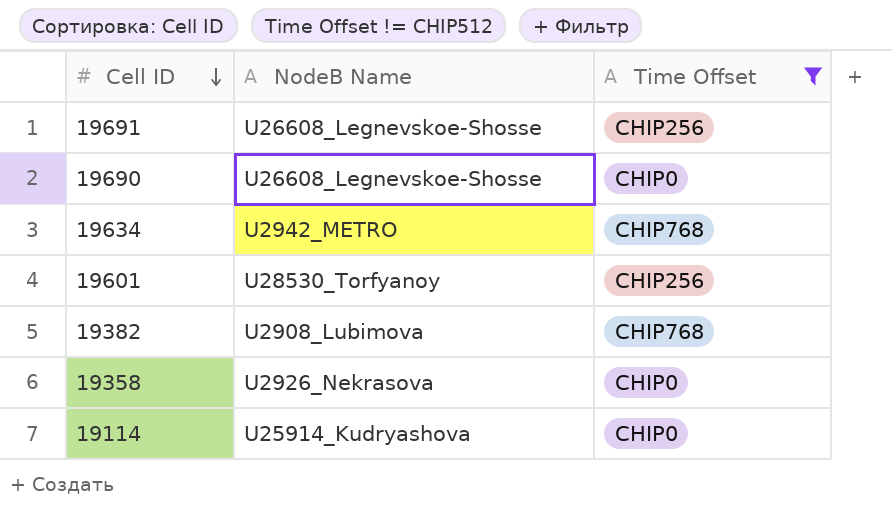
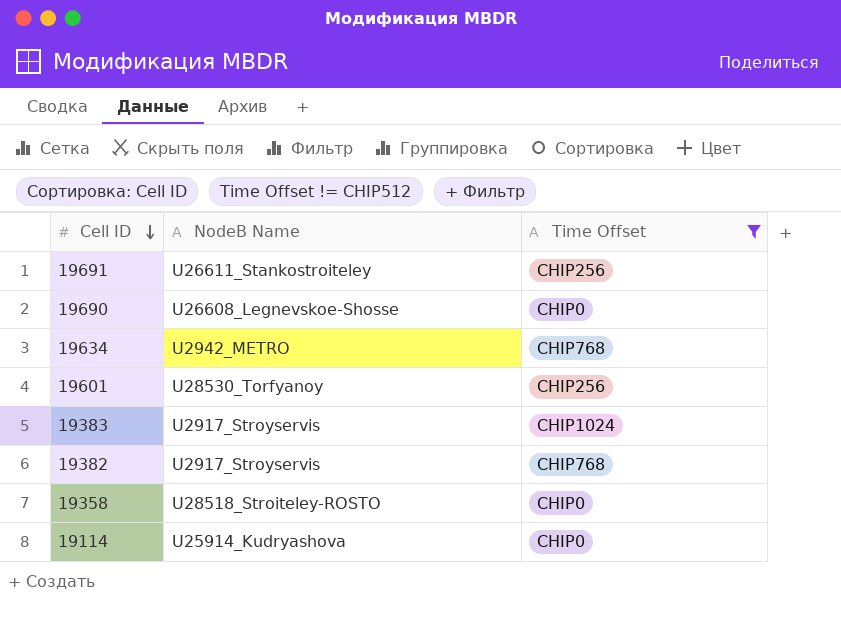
19691 | NodeB Name: U26608_Legnevskoe-Shosse -> U26611_Stankostroiteley
row 19383: none -> U2917_Stroyservis | CHIP1024
19382 | NodeB Name: U2908_Lubimova -> U2917_Stroyservis
19358 | NodeB Name: U2926_Nekrasova -> U28518_Stroiteley-ROSTO

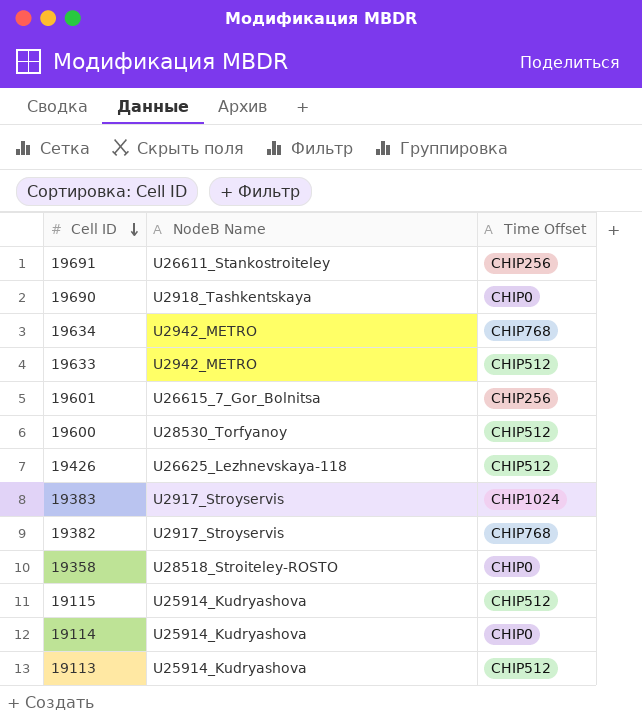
filter: Time Offset != CHIP512 -> none
19690 | NodeB Name: U26608_Legnevskoe-Shosse -> U2918_Tashkentskaya
19601 | NodeB Name: U28530_Torfyanoy -> U26615_7_Gor_Bolnitsa

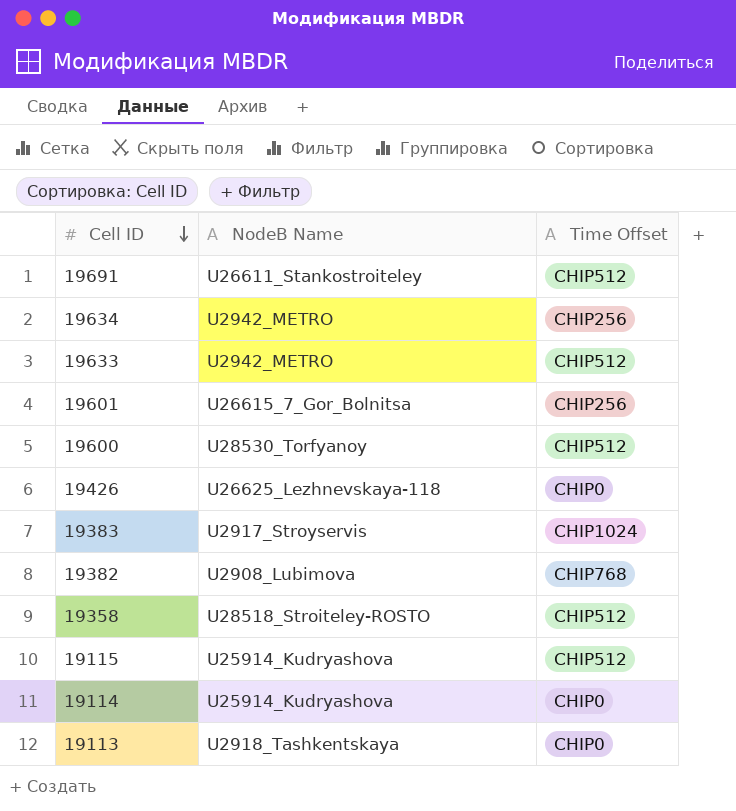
row 19690: U2918_Tashkentskaya | CHIP0 -> none
19691 | Time Offset: CHIP256 -> CHIP512
19634 | Time Offset: CHIP768 -> CHIP256
19426 | Time Offset: CHIP512 -> CHIP0
19382 | NodeB Name: U2917_Stroyservis -> U2908_Lubimova
19358 | Time Offset: CHIP0 -> CHIP512
19113 | NodeB Name: U25914_Kudryashova -> U2918_Tashkentskaya
19113 | Time Offset: CHIP512 -> CHIP0

